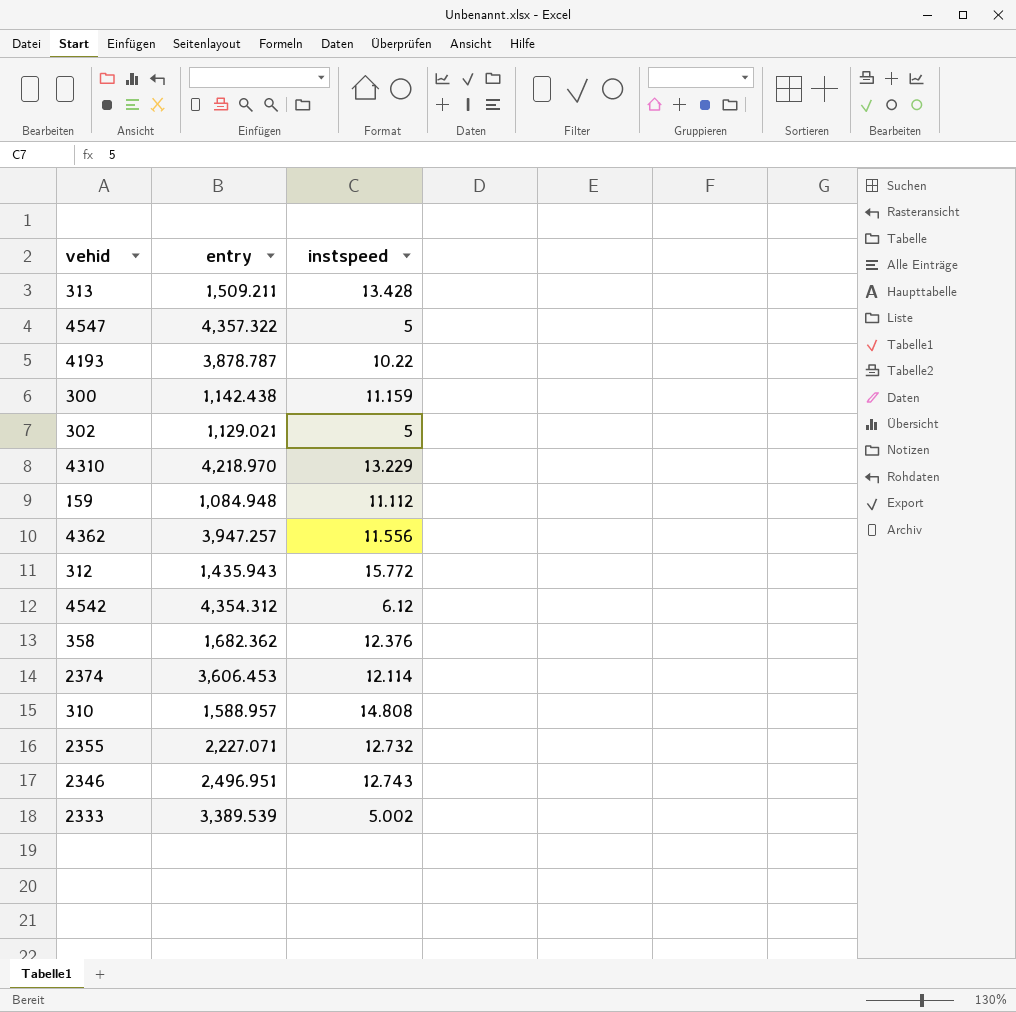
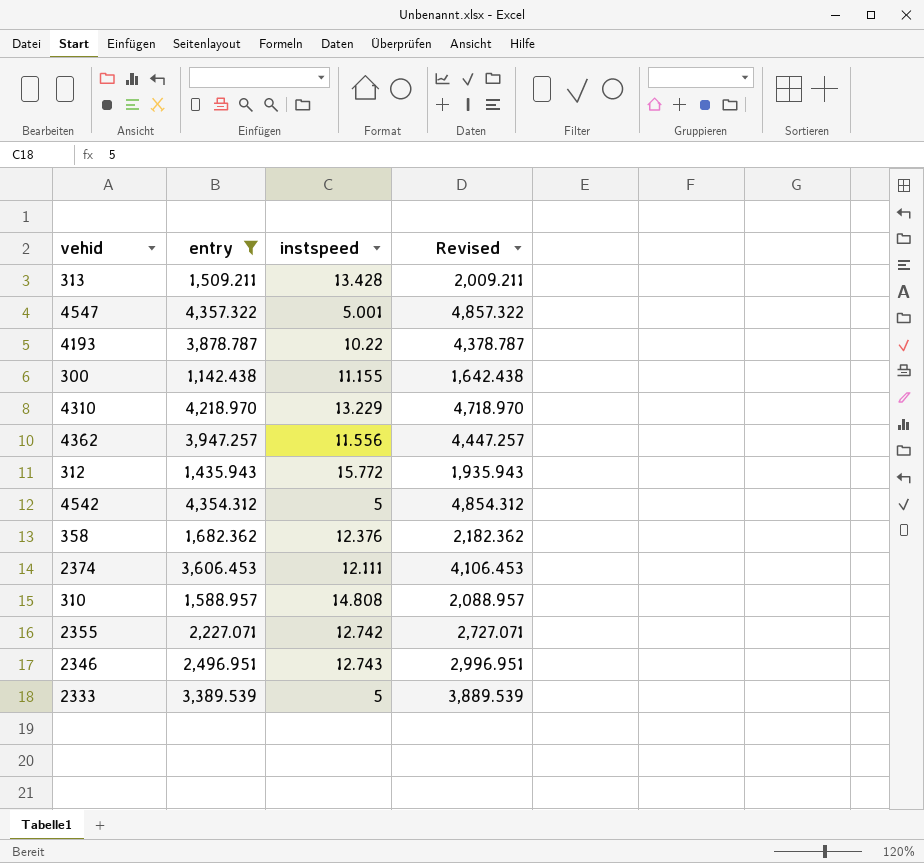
filter: none -> entry >= 1,142.438
column Revised | formula: none -> [entry] + 500
4547 | instspeed: 5 -> 5.001
300 | instspeed: 11.159 -> 11.155
4542 | instspeed: 6.12 -> 5
2374 | instspeed: 12.114 -> 12.111
2355 | instspeed: 12.732 -> 12.742
2333 | instspeed: 5.002 -> 5

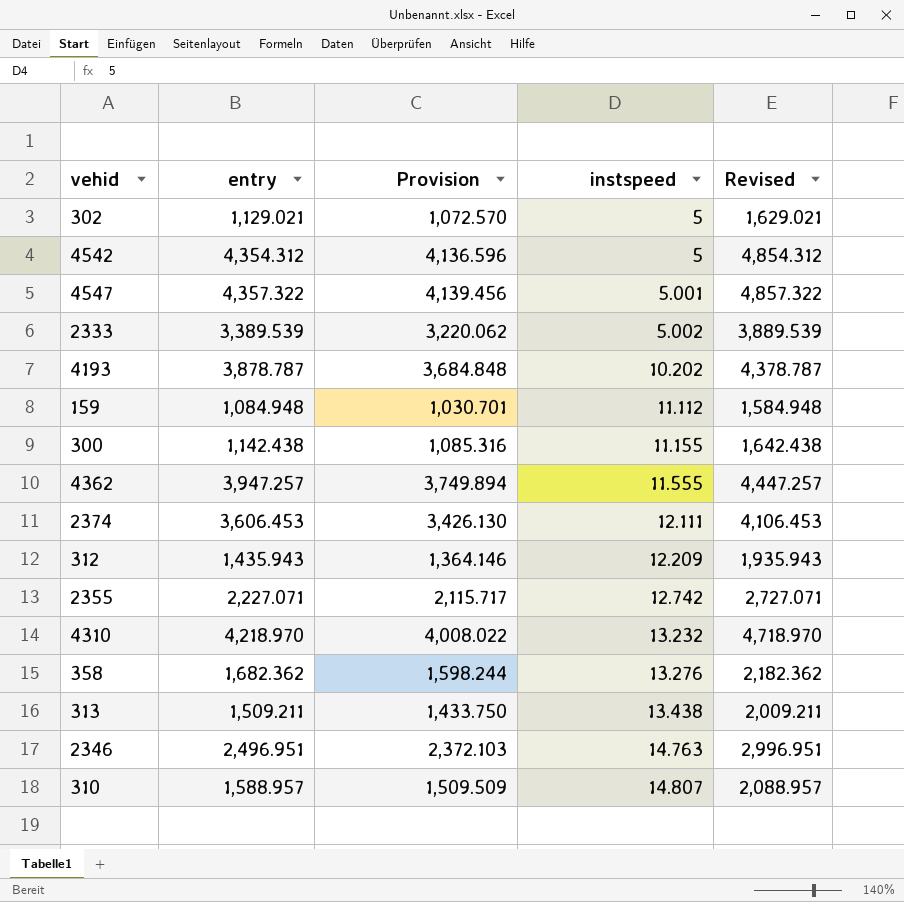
filter: entry >= 1,142.438 -> none
row order: none -> instspeed ascending
column Provision | formula: none -> [entry] * 0.95
2333 | instspeed: 5 -> 5.002
4193 | instspeed: 10.22 -> 10.202
4362 | instspeed: 11.556 -> 11.555
312 | instspeed: 15.772 -> 12.209
4310 | instspeed: 13.229 -> 13.232
358 | instspeed: 12.376 -> 13.276
313 | instspeed: 13.428 -> 13.438
2346 | instspeed: 12.743 -> 14.763
310 | instspeed: 14.808 -> 14.807

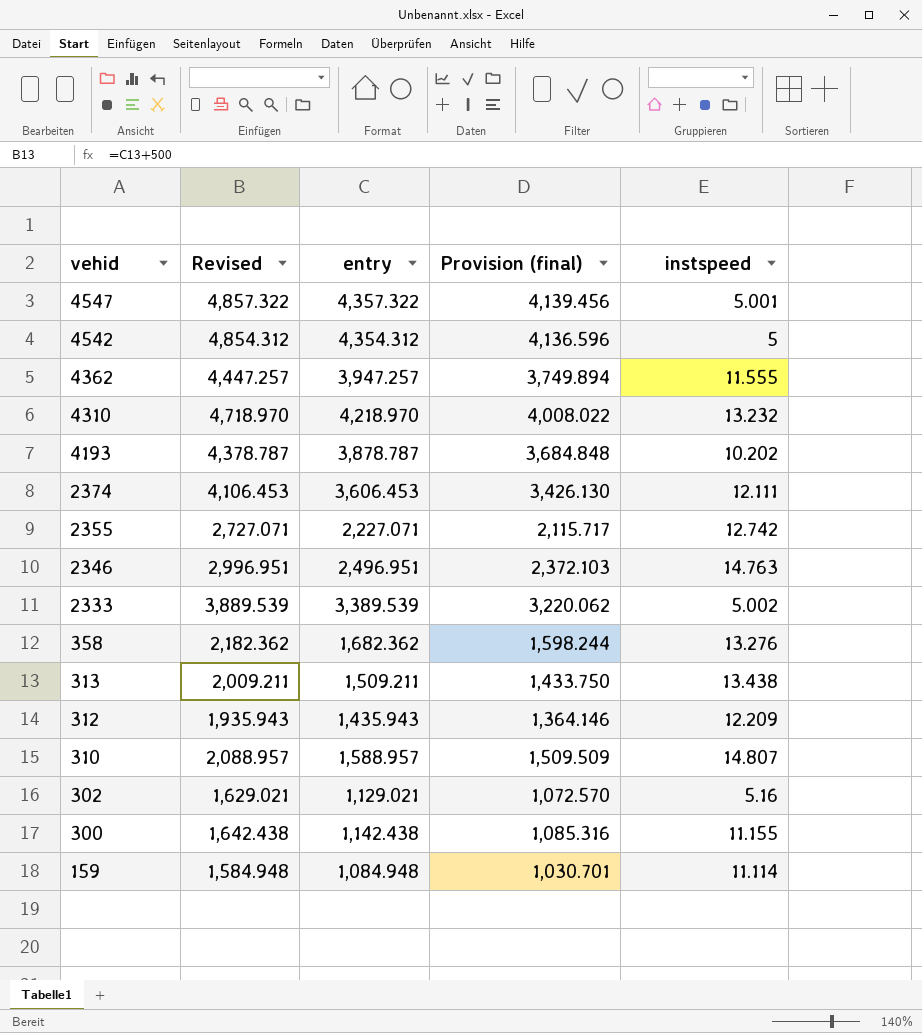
row order: instspeed ascending -> vehid descending
column Revised | position: 5 -> 2
column name: Provision -> Provision (final)
302 | instspeed: 5 -> 5.16
159 | instspeed: 11.112 -> 11.114

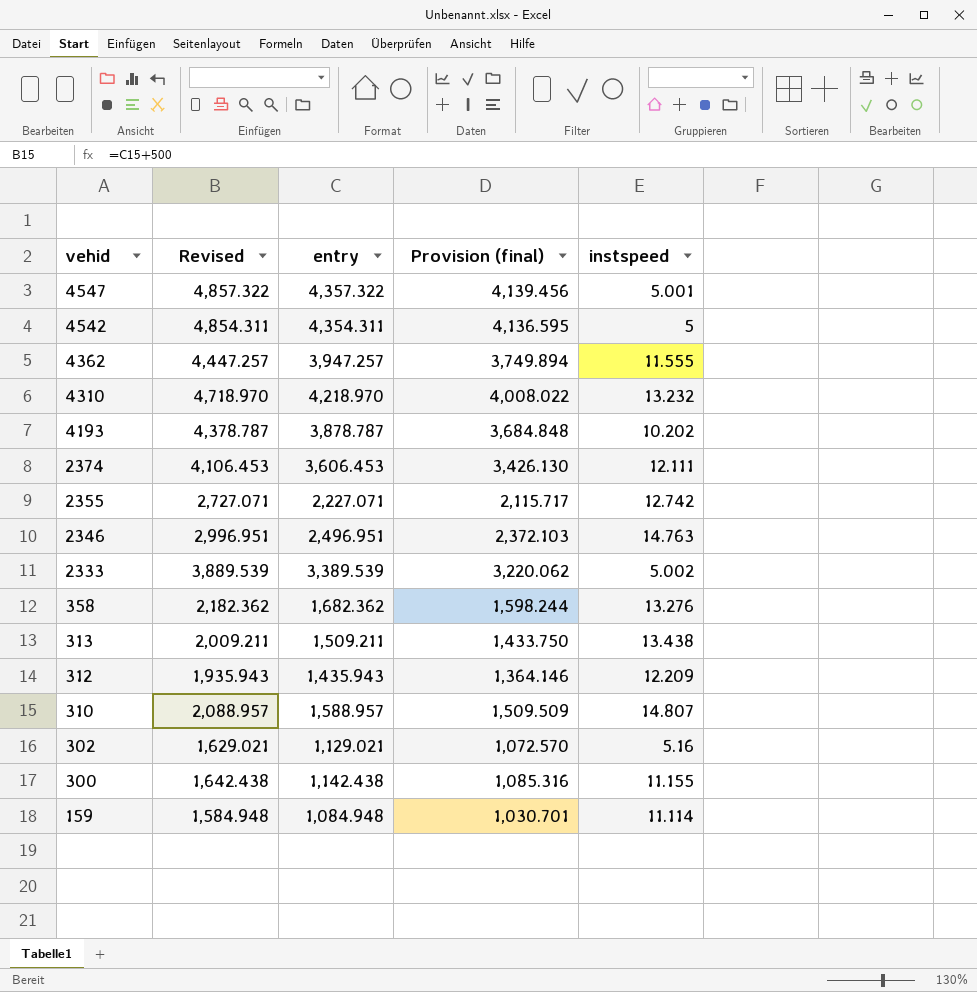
4542 | Revised: 4,854.312 -> 4,854.311
4542 | entry: 4,354.312 -> 4,354.311
4542 | Provision (final): 4,136.596 -> 4,136.595

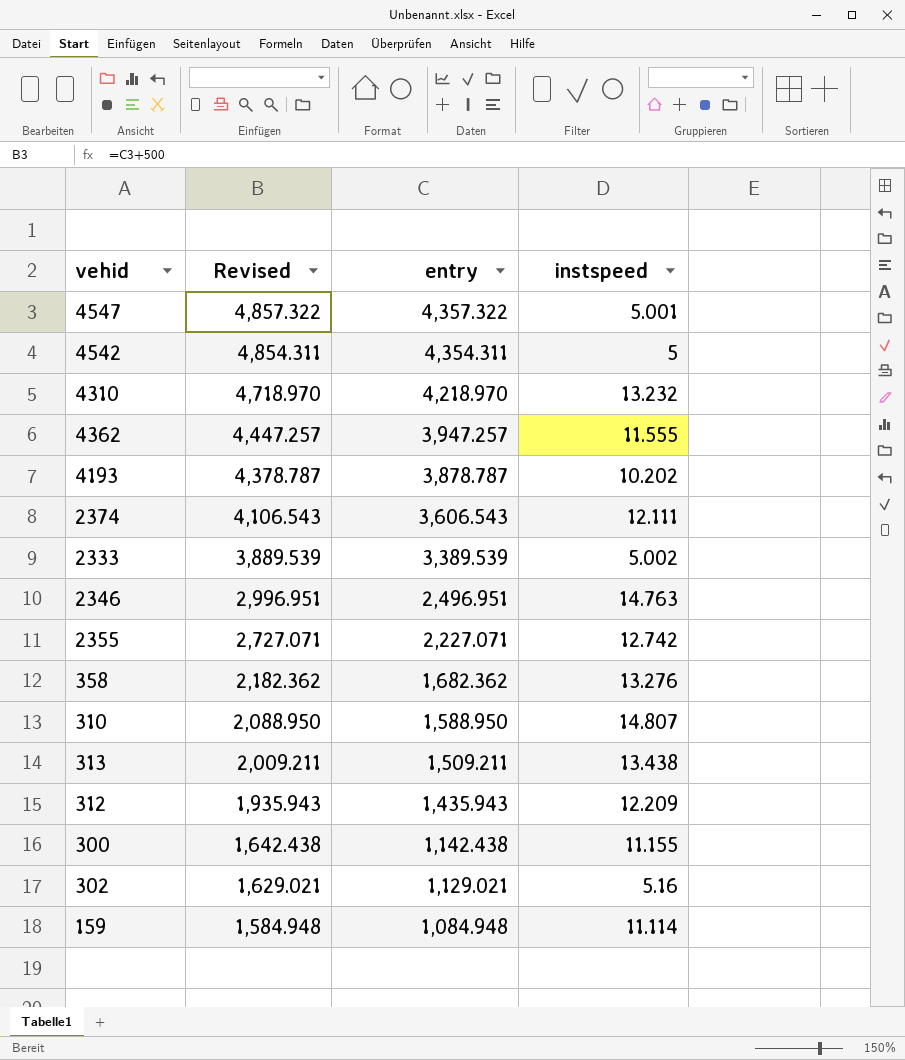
row order: vehid descending -> Revised descending
column Provision (final) | formula: [entry] * 0.95 -> none
2374 | Revised: 4,106.453 -> 4,106.543
2374 | entry: 3,606.453 -> 3,606.543
310 | Revised: 2,088.957 -> 2,088.950
310 | entry: 1,588.957 -> 1,588.950

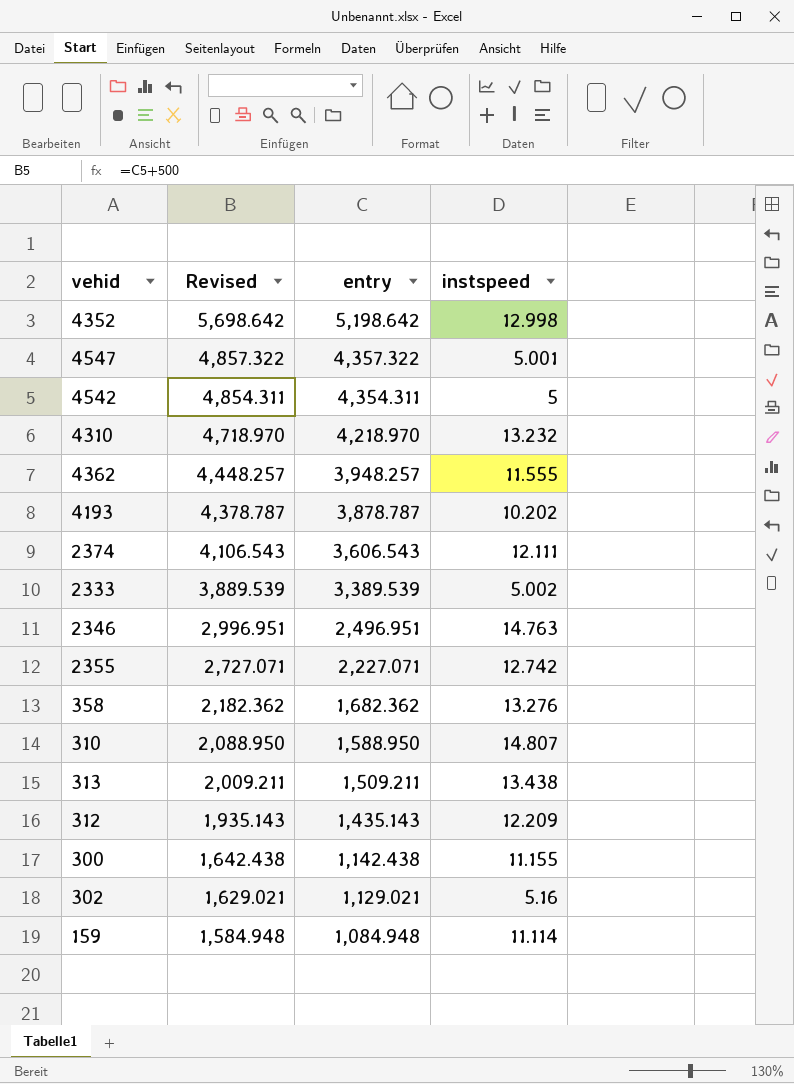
row 4352: none -> 5,698.642 | 5,198.642 | 12.998
4362 | Revised: 4,447.257 -> 4,448.257
4362 | entry: 3,947.257 -> 3,948.257
312 | Revised: 1,935.943 -> 1,935.143
312 | entry: 1,435.943 -> 1,435.143

